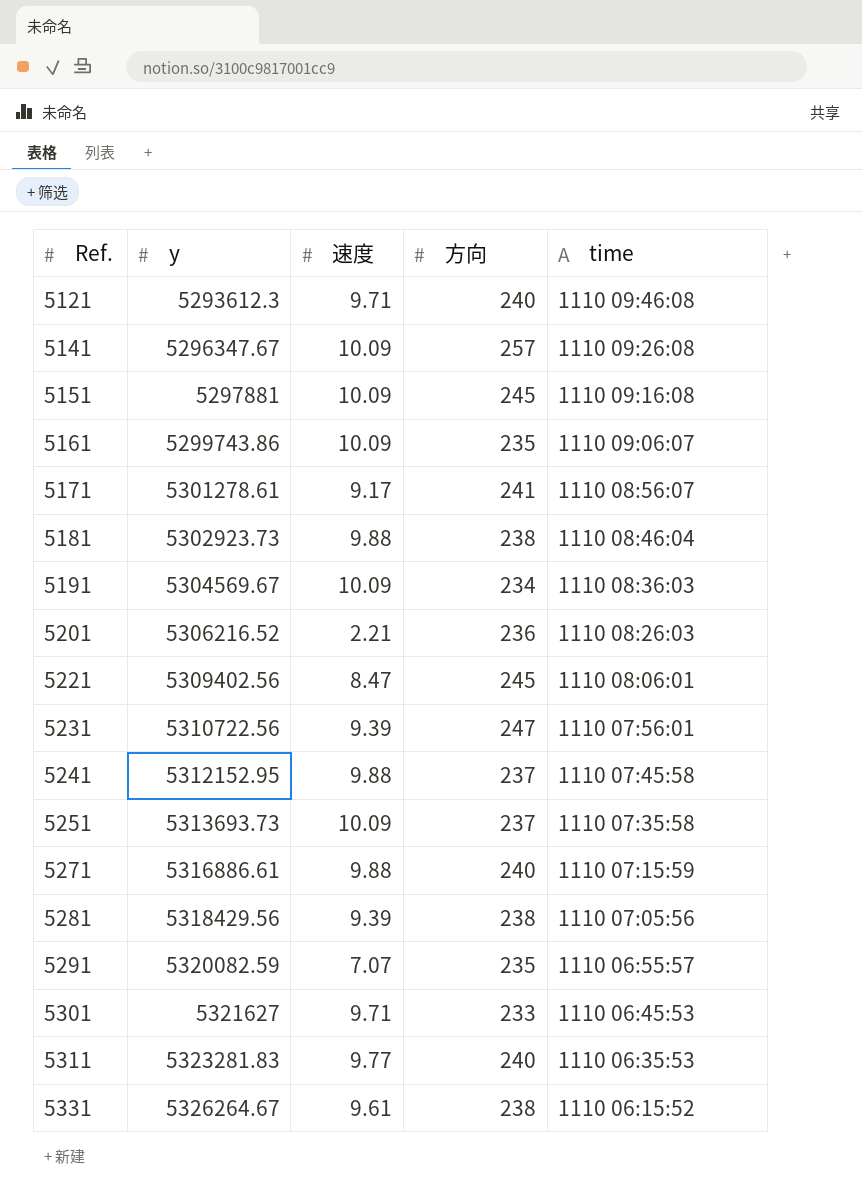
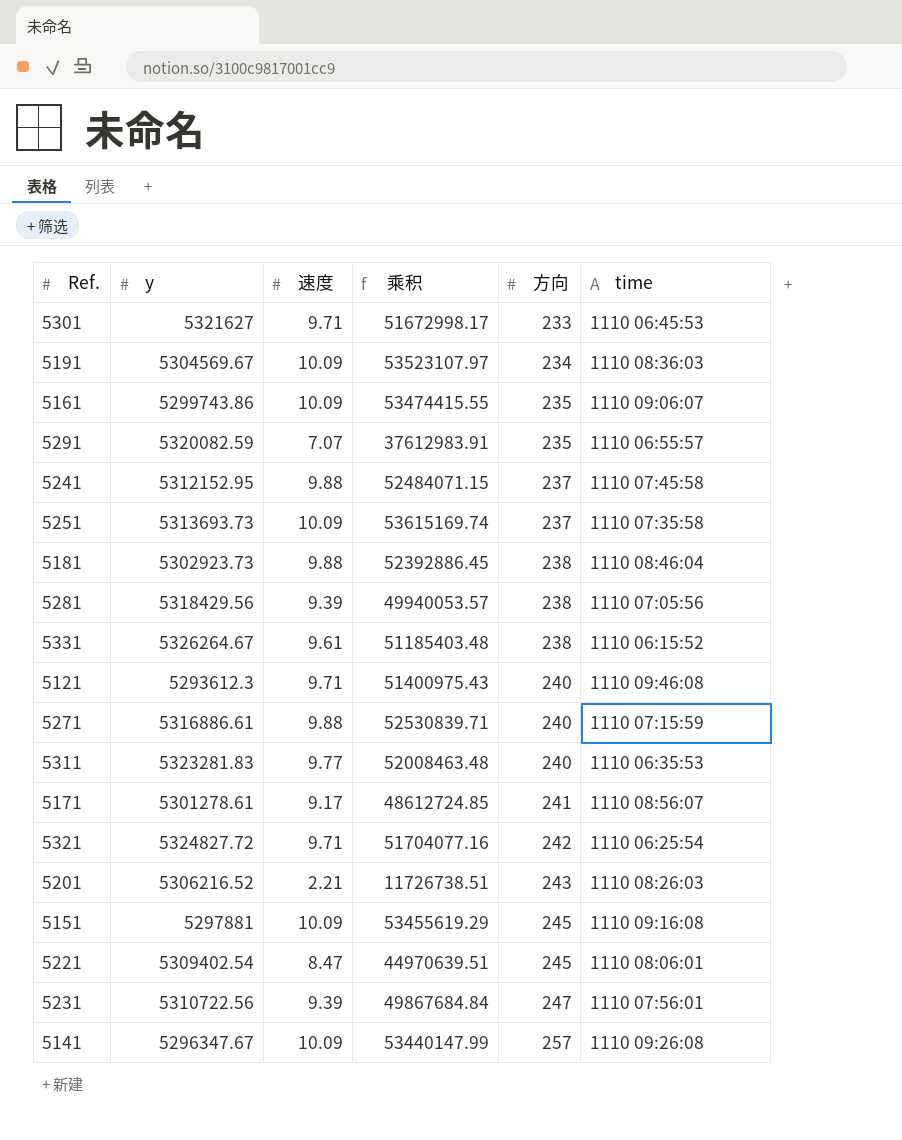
row order: Ref. ascending -> 方向 ascending
column 乘积 | formula: none -> [y] * [速度]
row 5321: none -> 5324827.72 | 9.71 | 51704077.16 | 242 | 1110 06:25:54
5201 | 方向: 236 -> 243
5221 | y: 5309402.56 -> 5309402.54

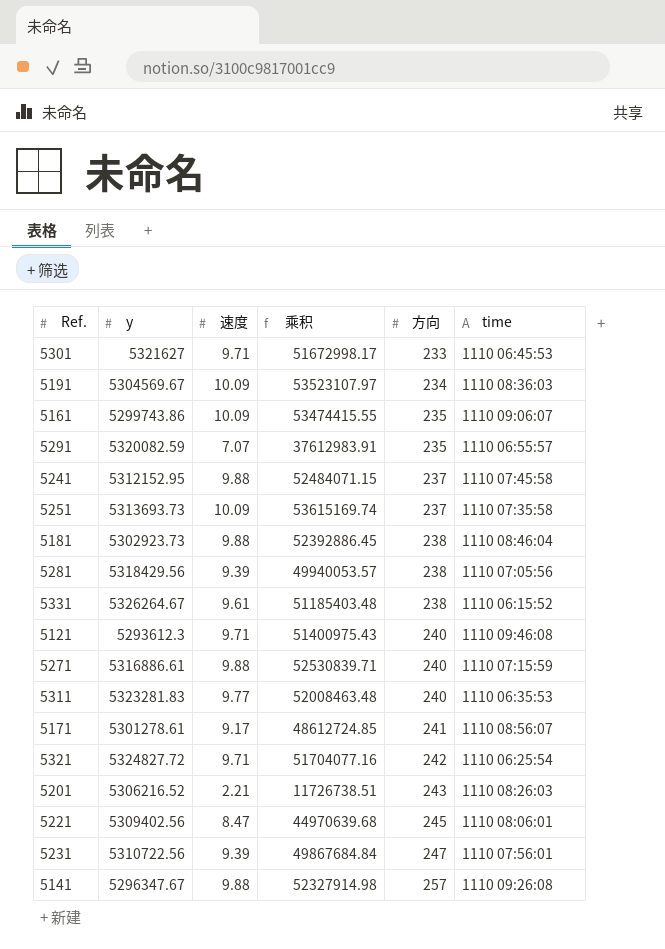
row 5151: 5297881 | 10.09 | 53455619.29 | 245 | 1110 09:16:08 -> none
5221 | y: 5309402.54 -> 5309402.56
5221 | 乘积: 44970639.51 -> 44970639.68
5141 | 速度: 10.09 -> 9.88
5141 | 乘积: 53440147.99 -> 52327914.98

